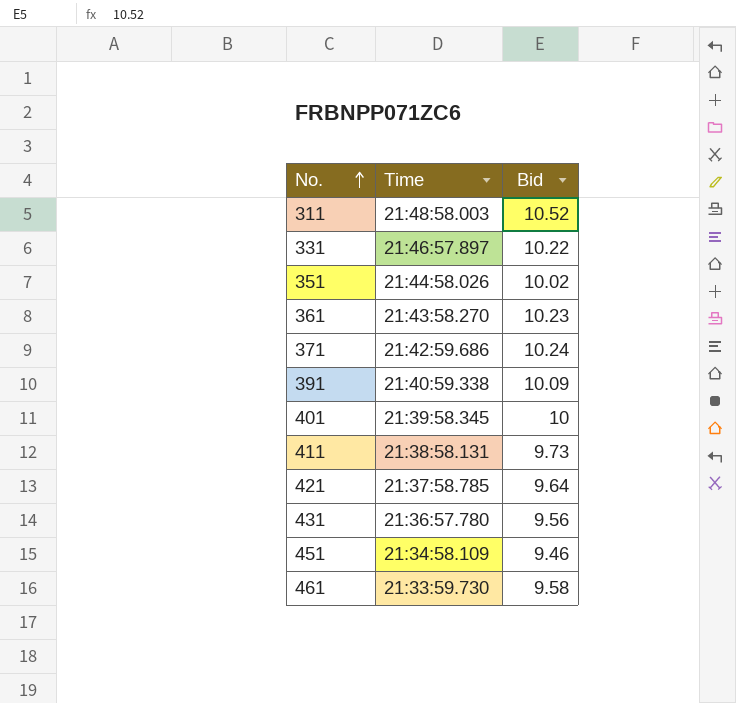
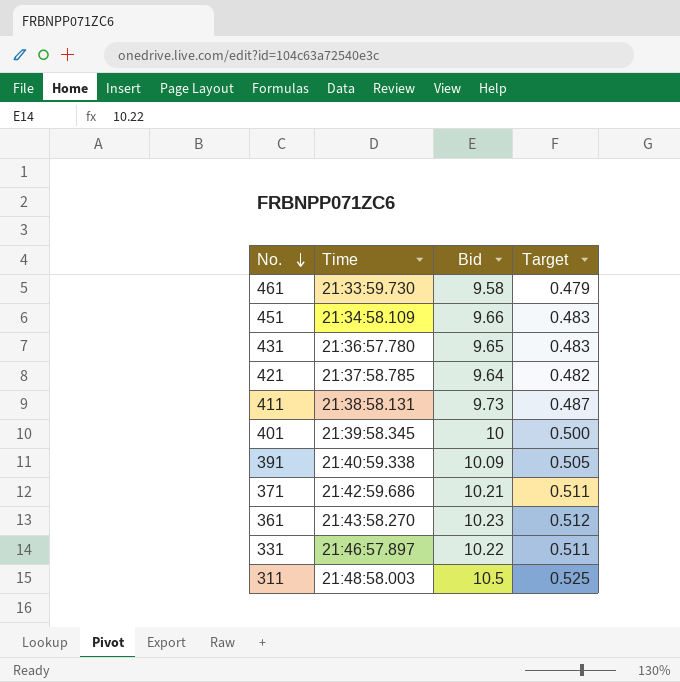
row order: No. ascending -> No. descending
column Target | formula: none -> [Bid] * 0.05
row 351: 21:44:58.026 | 10.02 -> none
451 | Bid: 9.46 -> 9.66
431 | Bid: 9.56 -> 9.65
371 | Bid: 10.24 -> 10.21
311 | Bid: 10.52 -> 10.5

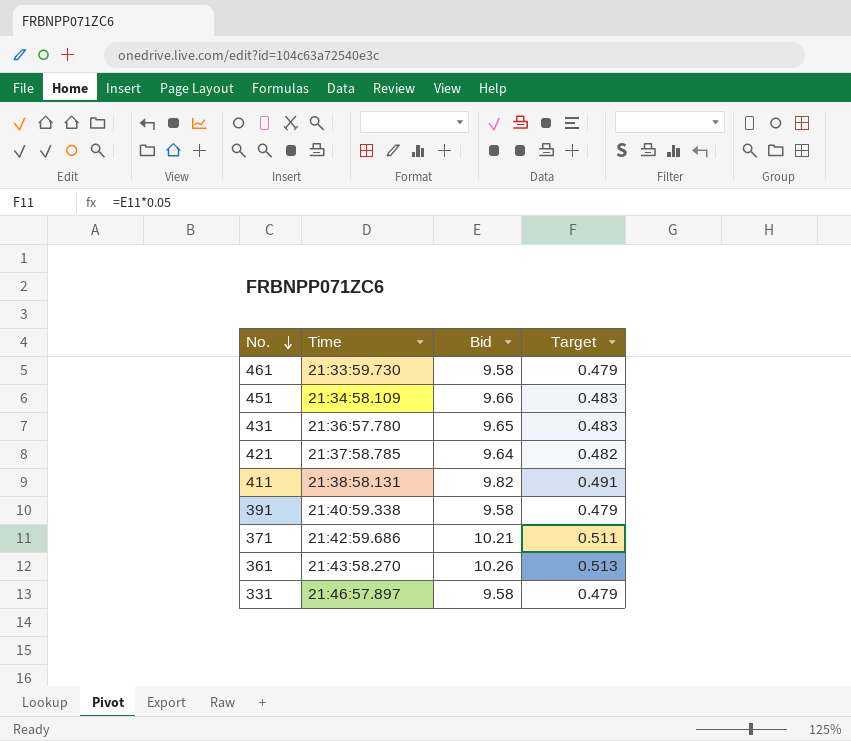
row 401: 21:39:58.345 | 10 | 0.500 -> none
row 311: 21:48:58.003 | 10.5 | 0.525 -> none
411 | Bid: 9.73 -> 9.82
411 | Target: 0.487 -> 0.491
391 | Bid: 10.09 -> 9.58
391 | Target: 0.505 -> 0.479
361 | Bid: 10.23 -> 10.26
361 | Target: 0.512 -> 0.513
331 | Bid: 10.22 -> 9.58
331 | Target: 0.511 -> 0.479

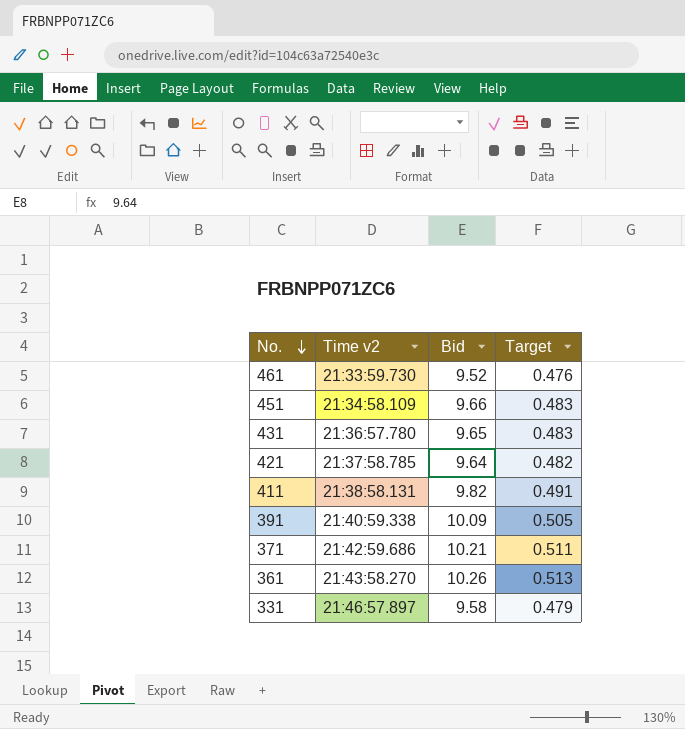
column name: Time -> Time v2
461 | Bid: 9.58 -> 9.52
461 | Target: 0.479 -> 0.476
391 | Bid: 9.58 -> 10.09
391 | Target: 0.479 -> 0.505

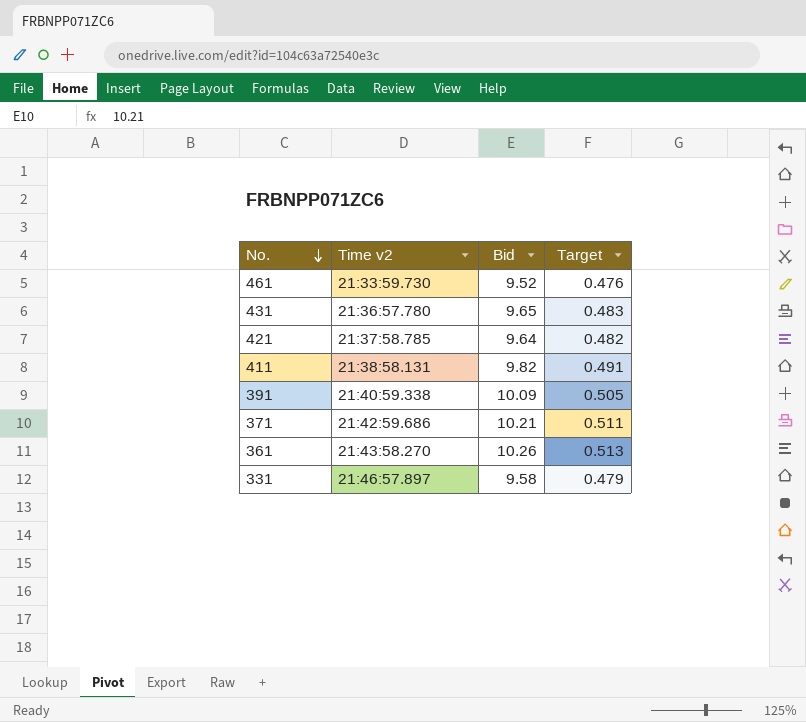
row 451: 21:34:58.109 | 9.66 | 0.483 -> none

